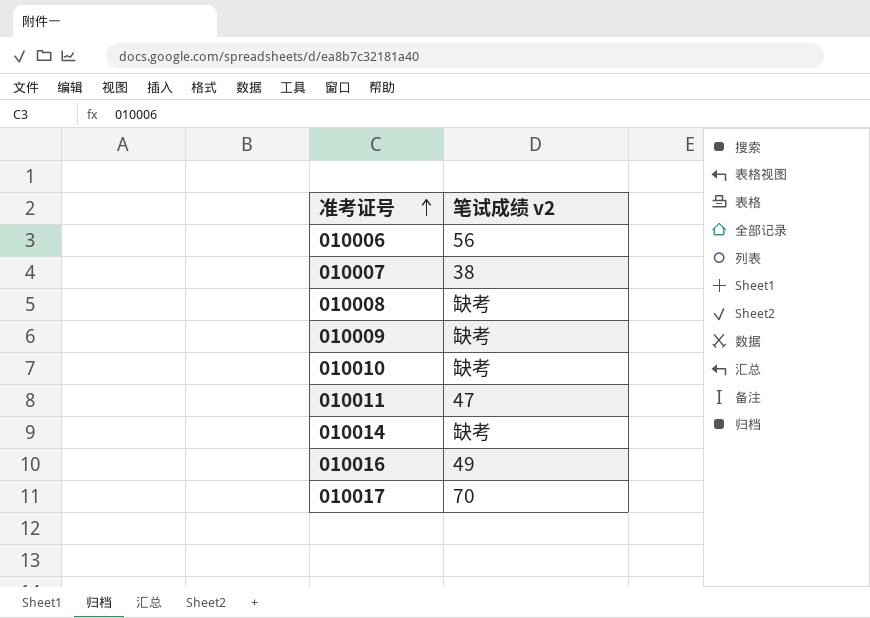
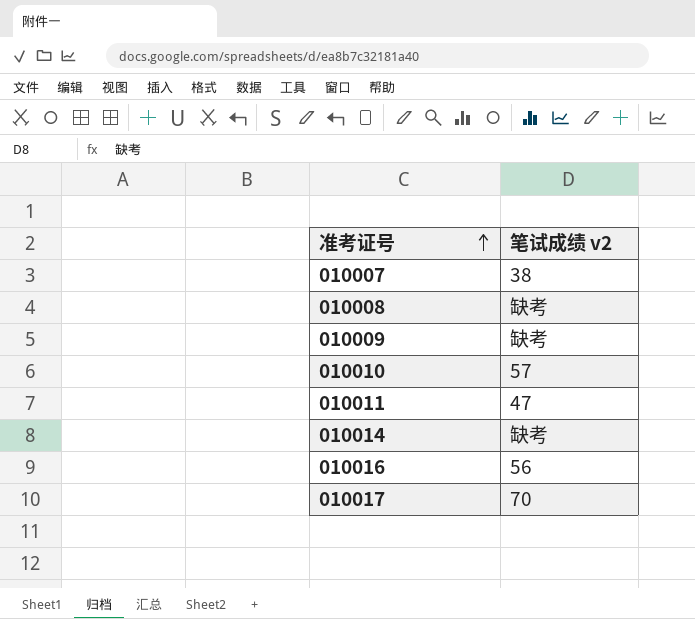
row 010006: 56 -> none
010010 | 笔试成绩 v2: 缺考 -> 57
010016 | 笔试成绩 v2: 49 -> 56

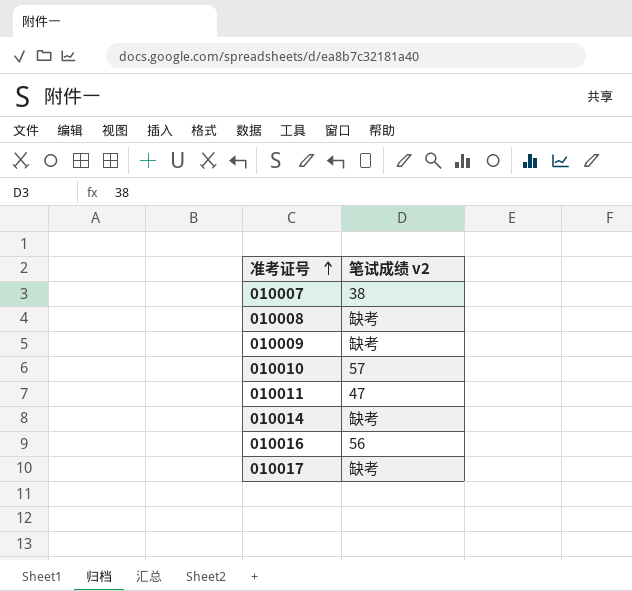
010017 | 笔试成绩 v2: 70 -> 缺考

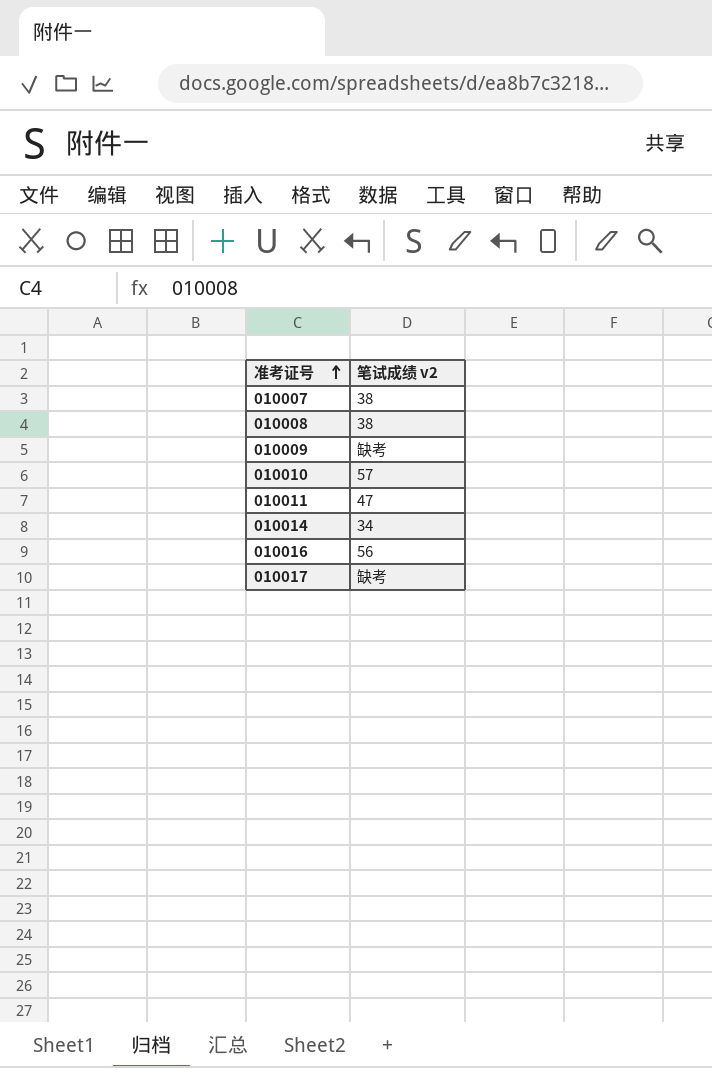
010008 | 笔试成绩 v2: 缺考 -> 38
010014 | 笔试成绩 v2: 缺考 -> 34

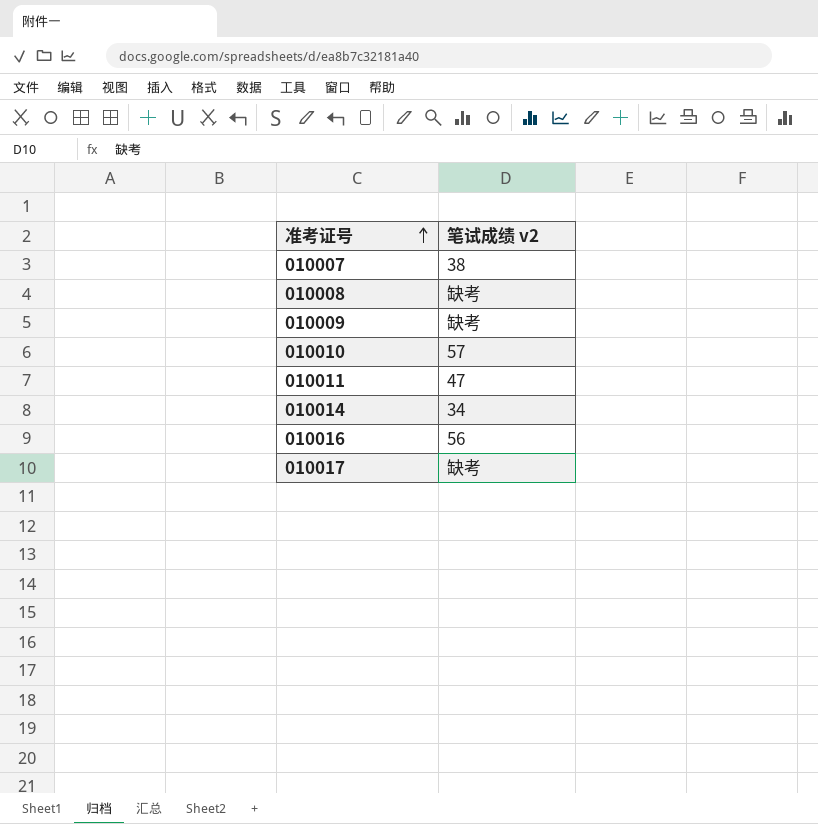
010008 | 笔试成绩 v2: 38 -> 缺考

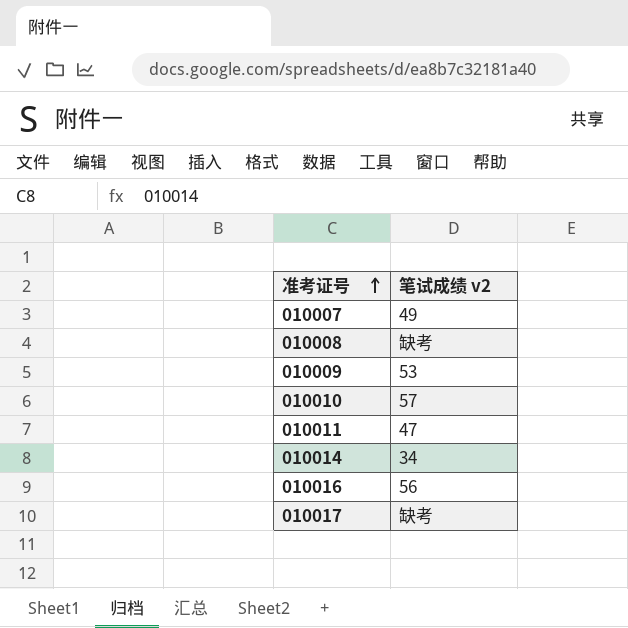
010007 | 笔试成绩 v2: 38 -> 49
010009 | 笔试成绩 v2: 缺考 -> 53

